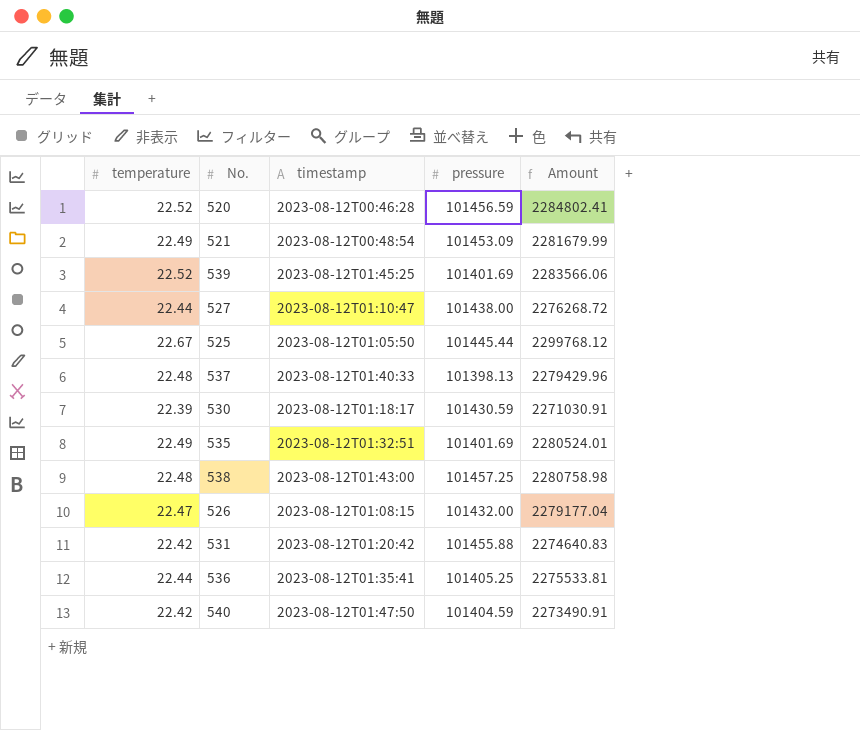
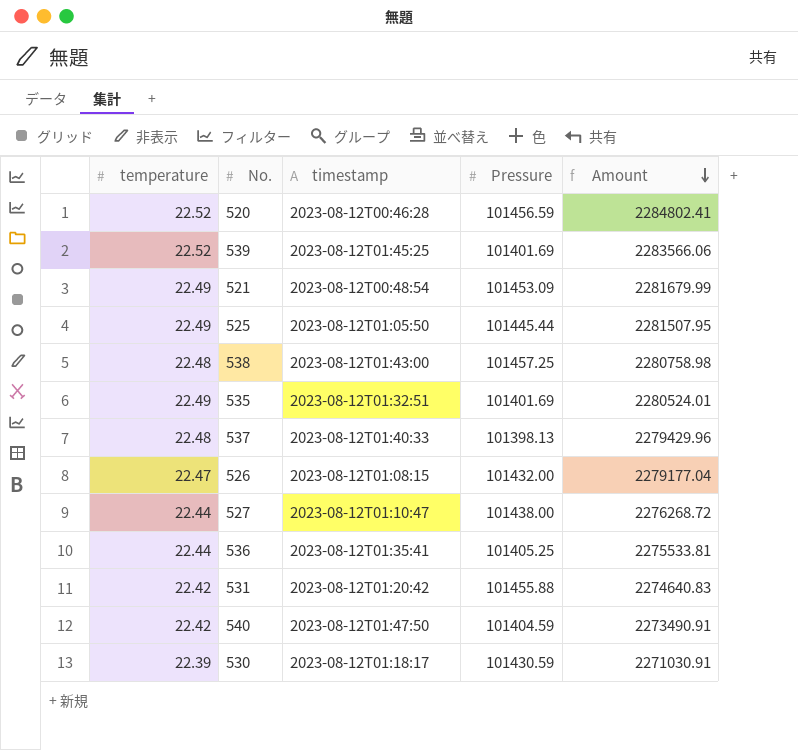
row order: none -> Amount descending
column name: pressure -> Pressure
525 | temperature: 22.67 -> 22.49
525 | Amount: 2299768.12 -> 2281507.95

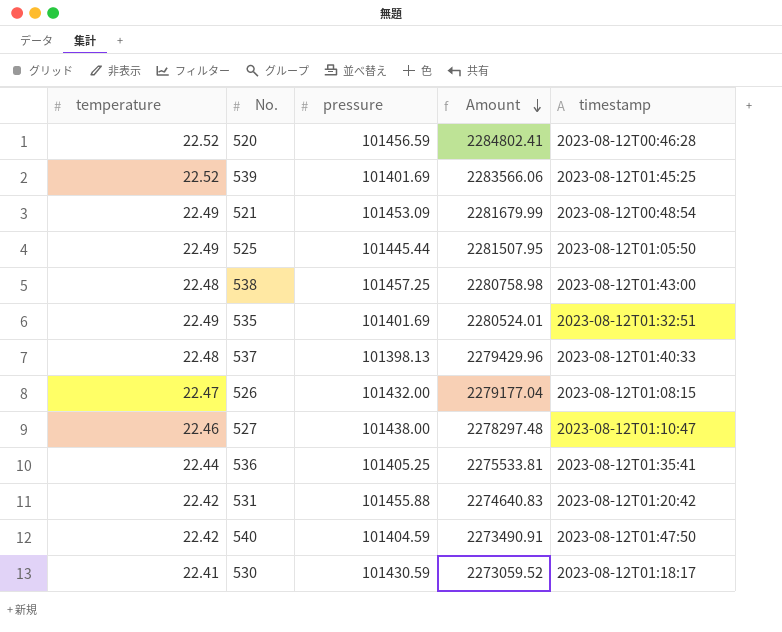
column name: Pressure -> pressure
column timestamp | position: 3 -> 5
527 | temperature: 22.44 -> 22.46
527 | Amount: 2276268.72 -> 2278297.48
530 | temperature: 22.39 -> 22.41
530 | Amount: 2271030.91 -> 2273059.52

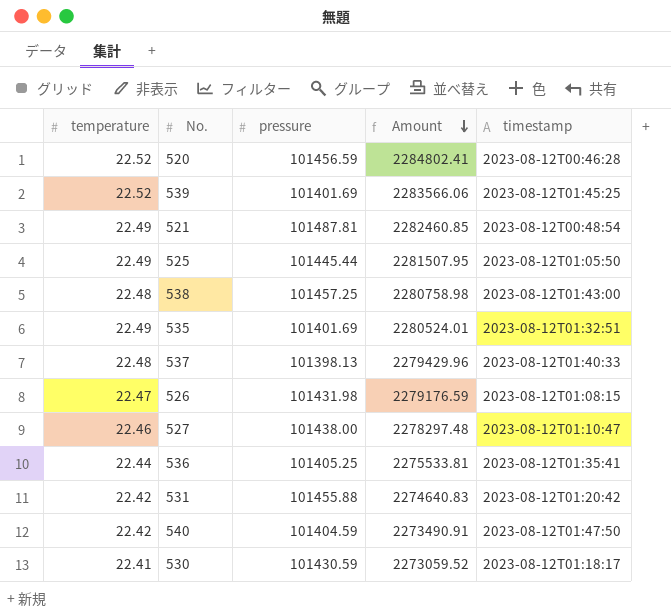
521 | pressure: 101453.09 -> 101487.81
521 | Amount: 2281679.99 -> 2282460.85
526 | pressure: 101432.00 -> 101431.98
526 | Amount: 2279177.04 -> 2279176.59

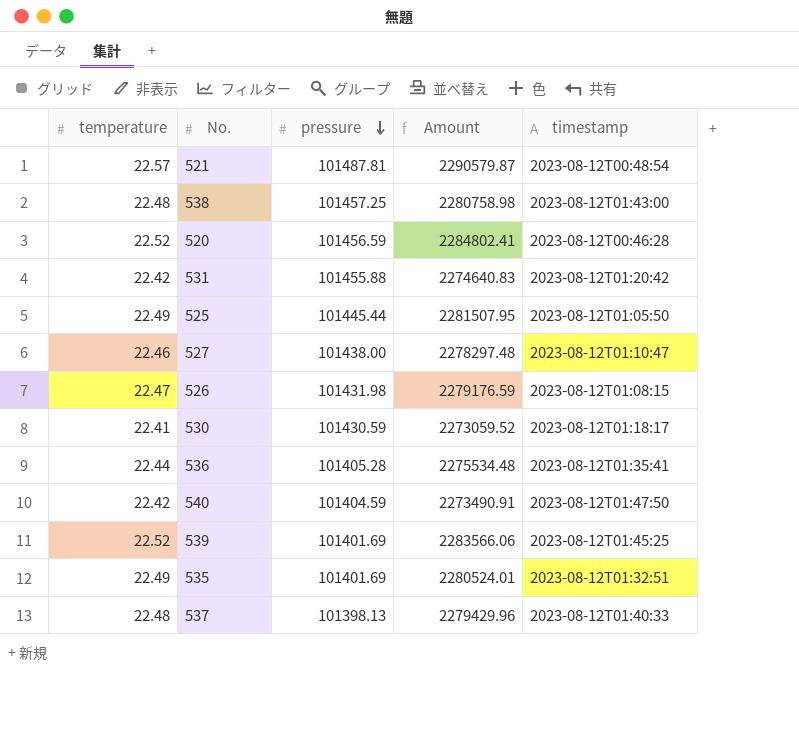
row order: Amount descending -> pressure descending
521 | temperature: 22.49 -> 22.57
521 | Amount: 2282460.85 -> 2290579.87
536 | pressure: 101405.25 -> 101405.28
536 | Amount: 2275533.81 -> 2275534.48

